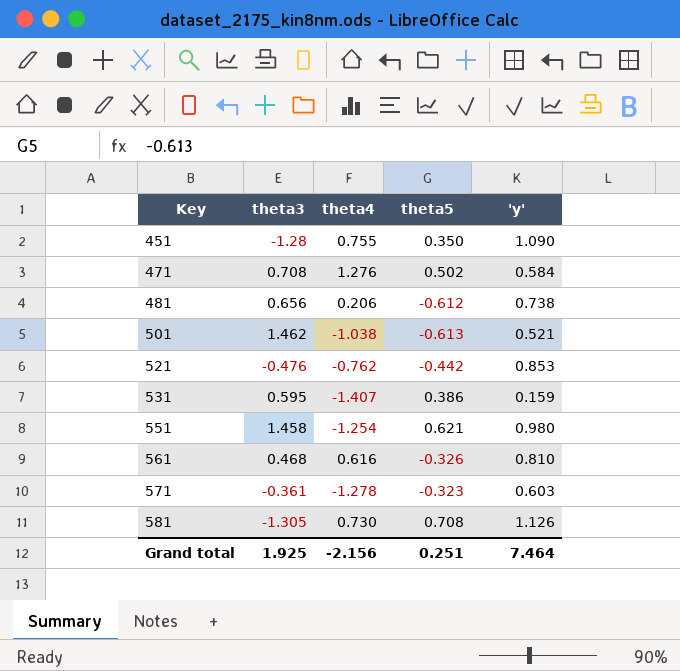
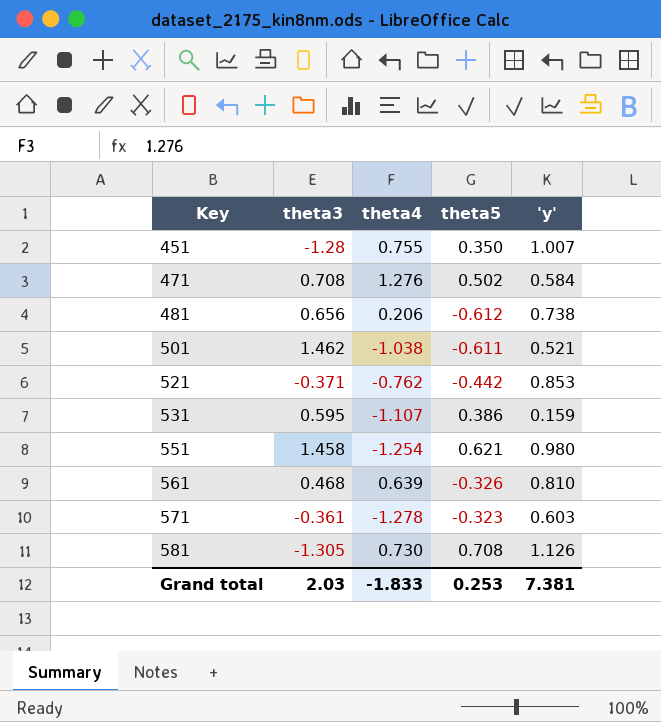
451 | 'y': 1.090 -> 1.007
501 | theta5: -0.613 -> -0.611
521 | theta3: -0.476 -> -0.371
531 | theta4: -1.407 -> -1.107
561 | theta4: 0.616 -> 0.639
Grand total | theta3: 1.925 -> 2.03
Grand total | theta4: -2.156 -> -1.833
Grand total | theta5: 0.251 -> 0.253
Grand total | 'y': 7.464 -> 7.381

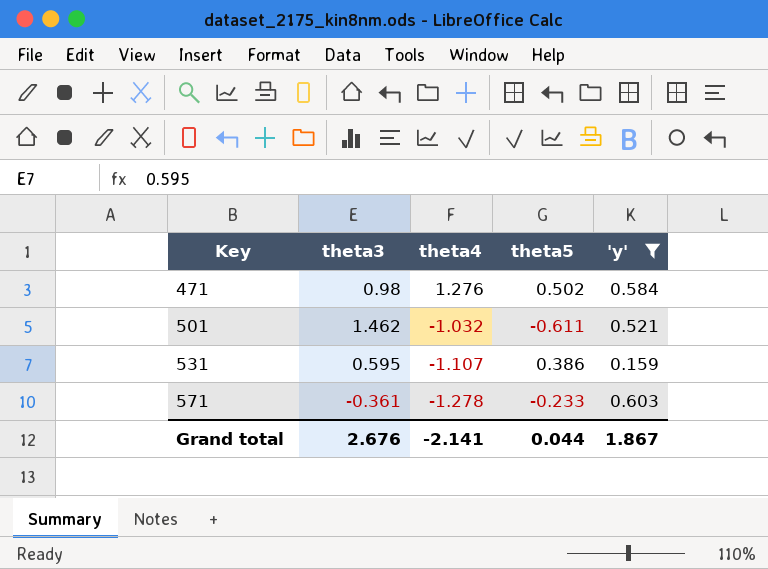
filter: none -> 'y' <= 0.603
471 | theta3: 0.708 -> 0.98
501 | theta4: -1.038 -> -1.032
571 | theta5: -0.323 -> -0.233
Grand total | theta3: 2.03 -> 2.676
Grand total | theta4: -1.833 -> -2.141
Grand total | theta5: 0.253 -> 0.044
Grand total | 'y': 7.381 -> 1.867

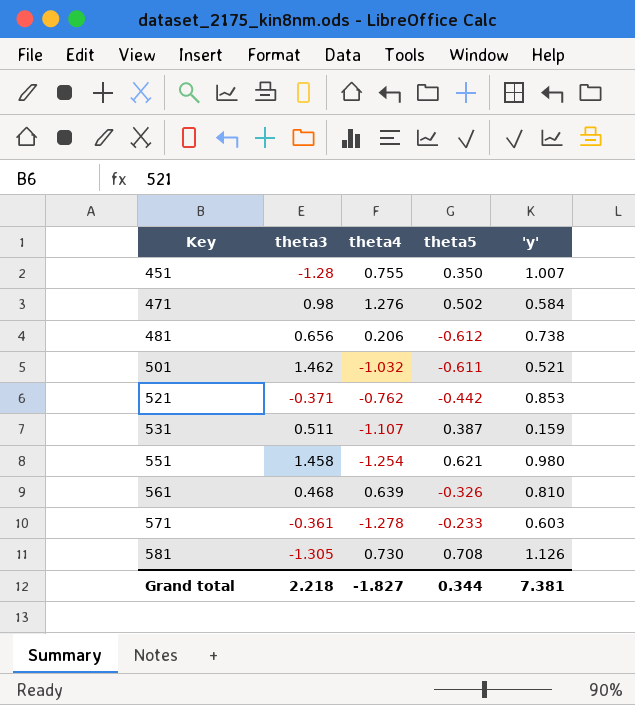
filter: 'y' <= 0.603 -> none
531 | theta3: 0.595 -> 0.511
531 | theta5: 0.386 -> 0.387
Grand total | theta3: 2.676 -> 2.218
Grand total | theta4: -2.141 -> -1.827
Grand total | theta5: 0.044 -> 0.344
Grand total | 'y': 1.867 -> 7.381

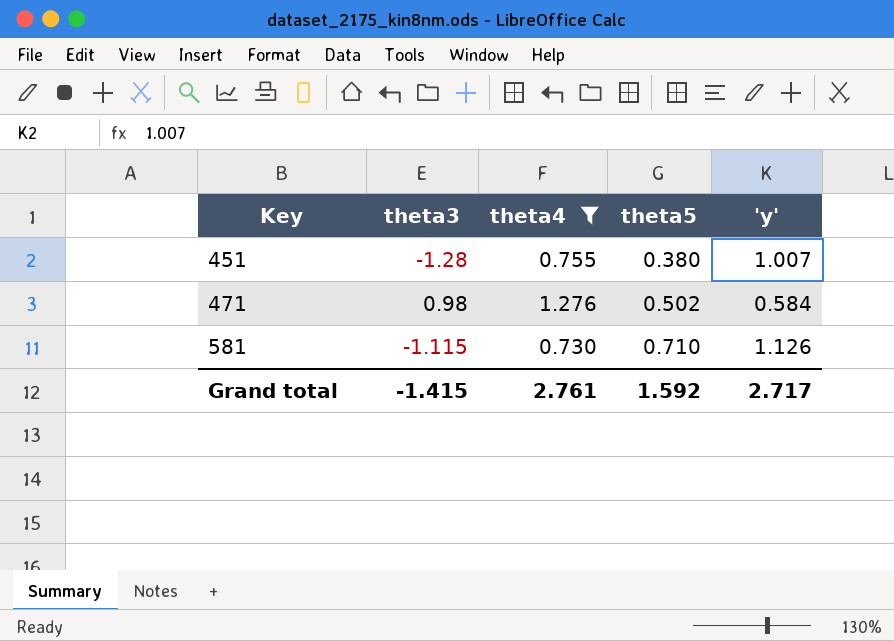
filter: none -> theta4 >= 0.730
451 | theta5: 0.350 -> 0.380
581 | theta3: -1.305 -> -1.115
581 | theta5: 0.708 -> 0.710
Grand total | theta3: 2.218 -> -1.415
Grand total | theta4: -1.827 -> 2.761
Grand total | theta5: 0.344 -> 1.592
Grand total | 'y': 7.381 -> 2.717

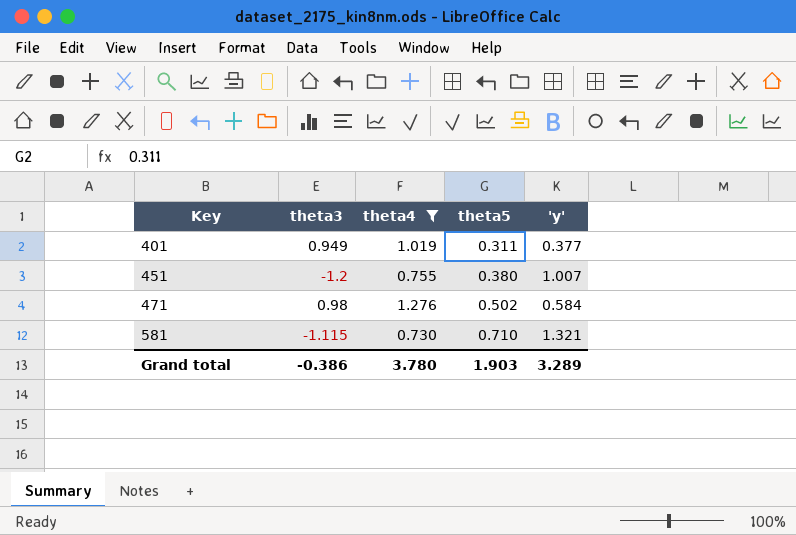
row 401: none -> 0.949 | 1.019 | 0.311 | 0.377
451 | theta3: -1.28 -> -1.2
581 | 'y': 1.126 -> 1.321
Grand total | theta3: -1.415 -> -0.386
Grand total | theta4: 2.761 -> 3.780
Grand total | theta5: 1.592 -> 1.903
Grand total | 'y': 2.717 -> 3.289

